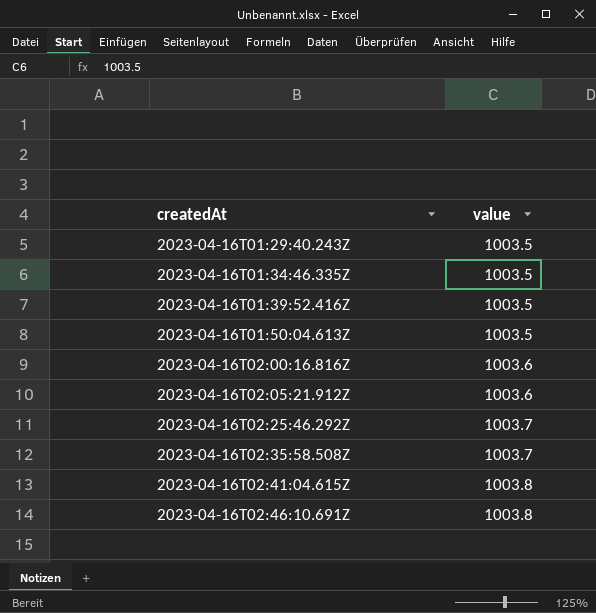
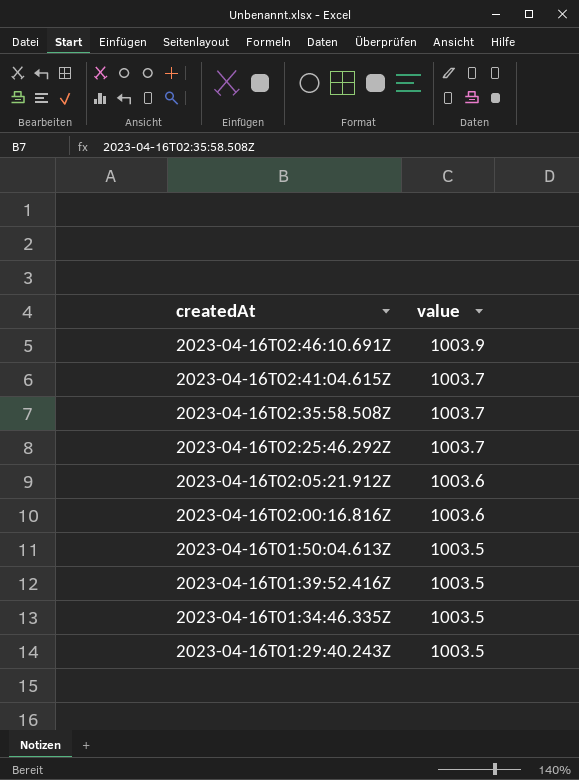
row order: createdAt ascending -> createdAt descending
2023-04-16T02:46:10.691Z | value: 1003.8 -> 1003.9
2023-04-16T02:41:04.615Z | value: 1003.8 -> 1003.7

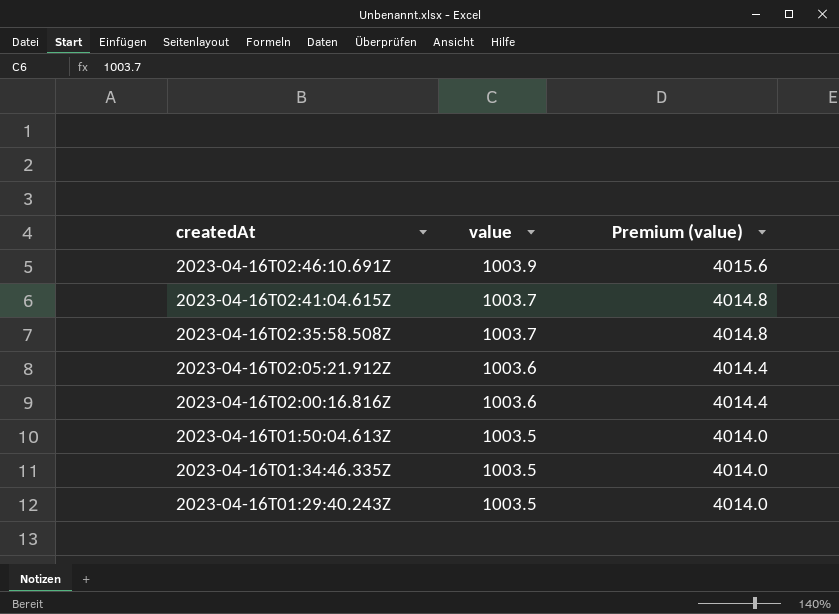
column Premium (value) | formula: none -> [value] * 4
row 2023-04-16T02:25:46.292Z: 1003.7 -> none
row 2023-04-16T01:39:52.416Z: 1003.5 -> none

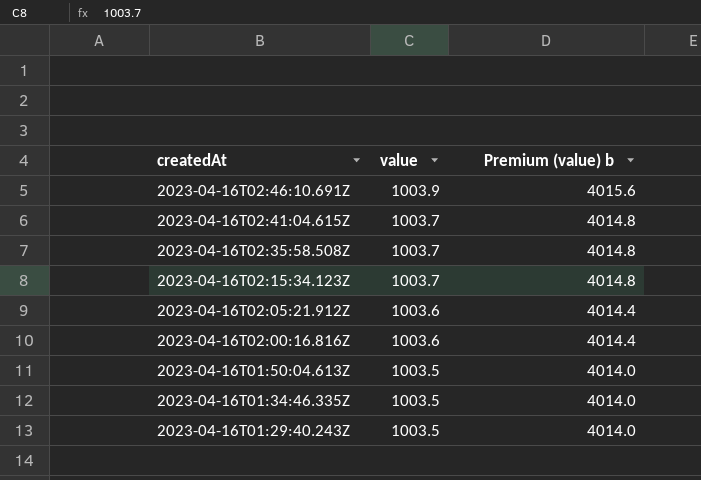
column name: Premium (value) -> Premium (value) b
row 2023-04-16T02:15:34.123Z: none -> 1003.7 | 4014.8

